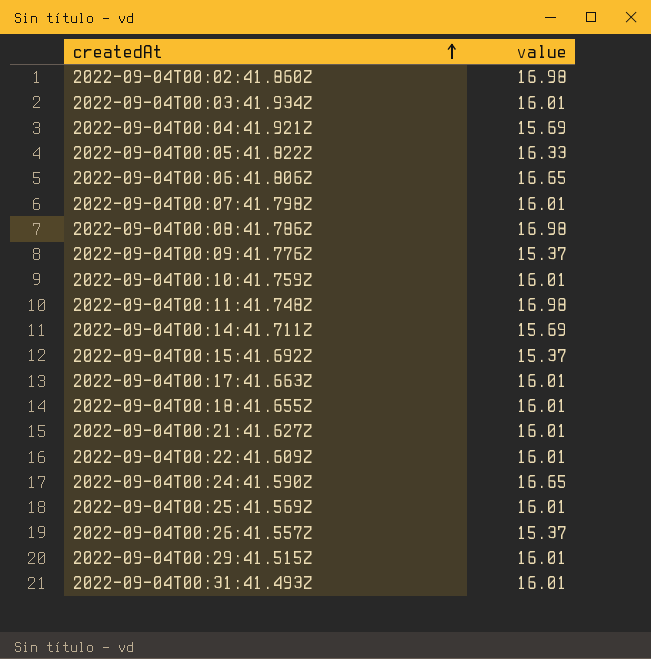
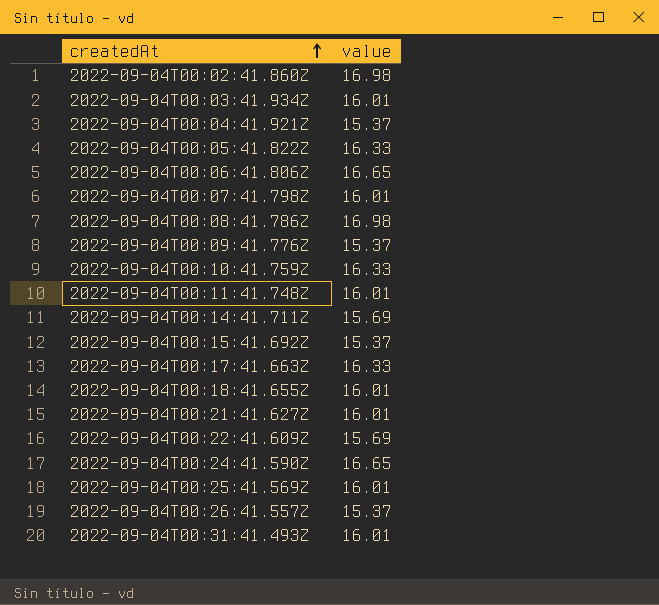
row 2022-09-04T00:29:41.515Z: 16.01 -> none
2022-09-04T00:04:41.921Z | value: 15.69 -> 15.37
2022-09-04T00:10:41.759Z | value: 16.01 -> 16.33
2022-09-04T00:11:41.748Z | value: 16.98 -> 16.01
2022-09-04T00:17:41.663Z | value: 16.01 -> 16.33
2022-09-04T00:22:41.609Z | value: 16.01 -> 15.69

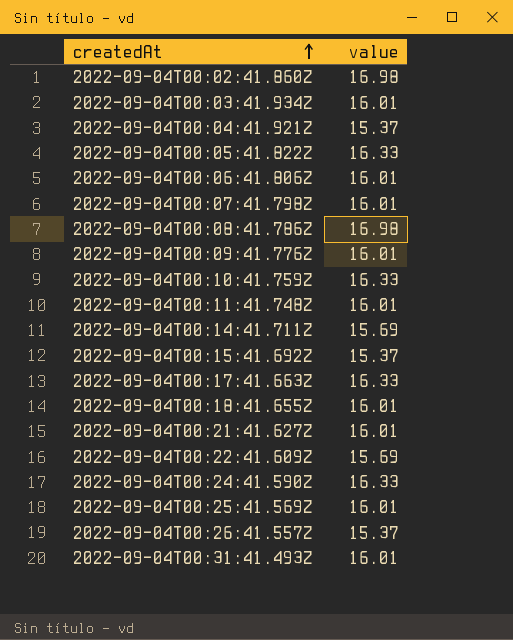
2022-09-04T00:06:41.806Z | value: 16.65 -> 16.01
2022-09-04T00:09:41.776Z | value: 15.37 -> 16.01
2022-09-04T00:24:41.590Z | value: 16.65 -> 16.33

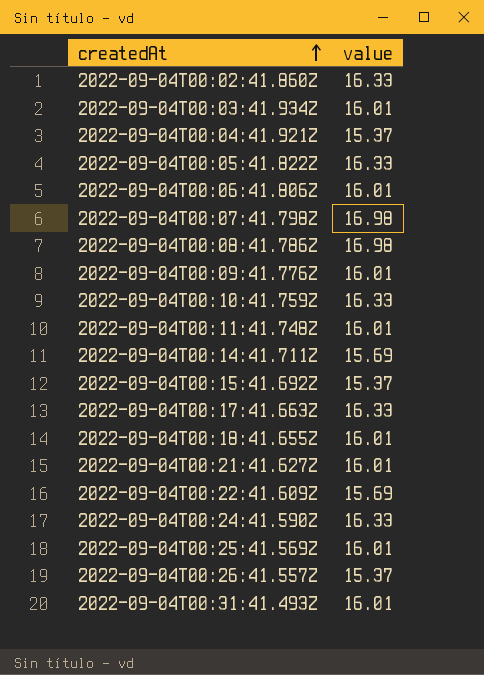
2022-09-04T00:02:41.860Z | value: 16.98 -> 16.33
2022-09-04T00:07:41.798Z | value: 16.01 -> 16.98

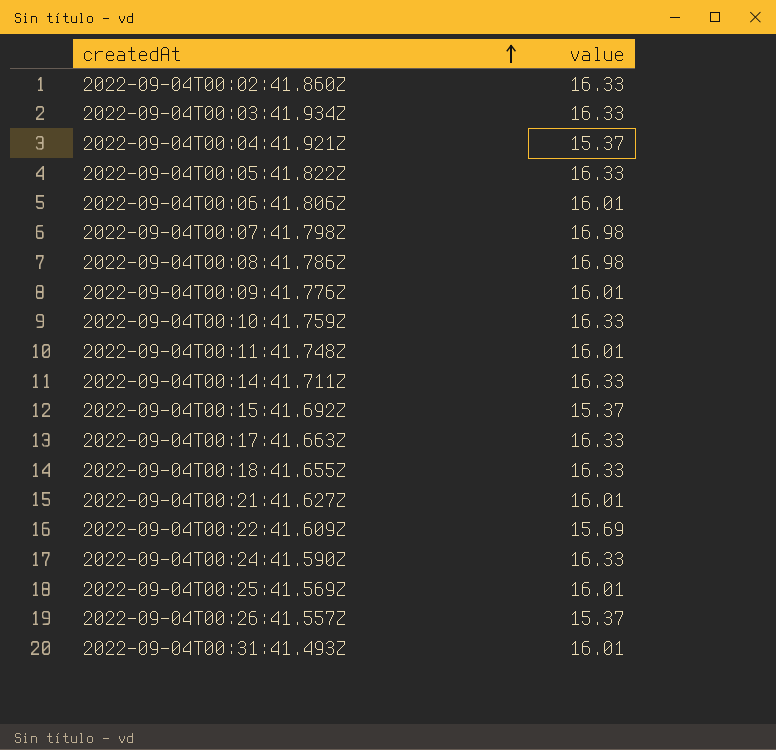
2022-09-04T00:03:41.934Z | value: 16.01 -> 16.33
2022-09-04T00:14:41.711Z | value: 15.69 -> 16.33
2022-09-04T00:18:41.655Z | value: 16.01 -> 16.33

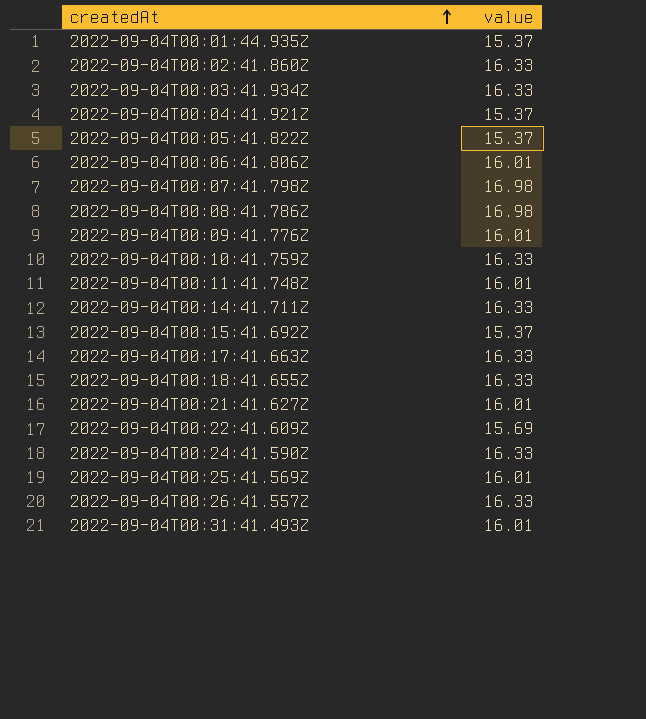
row 2022-09-04T00:01:44.935Z: none -> 15.37
2022-09-04T00:05:41.822Z | value: 16.33 -> 15.37
2022-09-04T00:26:41.557Z | value: 15.37 -> 16.33

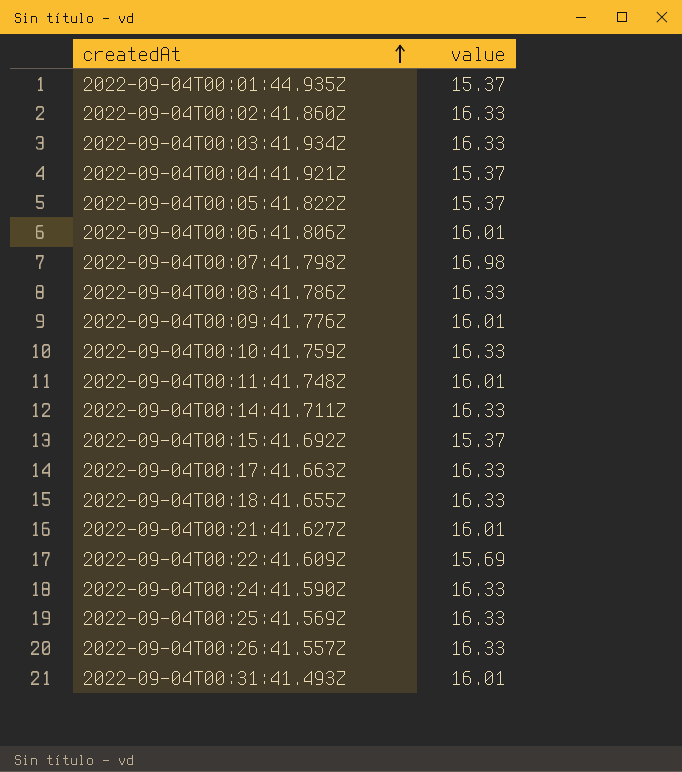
2022-09-04T00:08:41.786Z | value: 16.98 -> 16.33
2022-09-04T00:25:41.569Z | value: 16.01 -> 16.33

